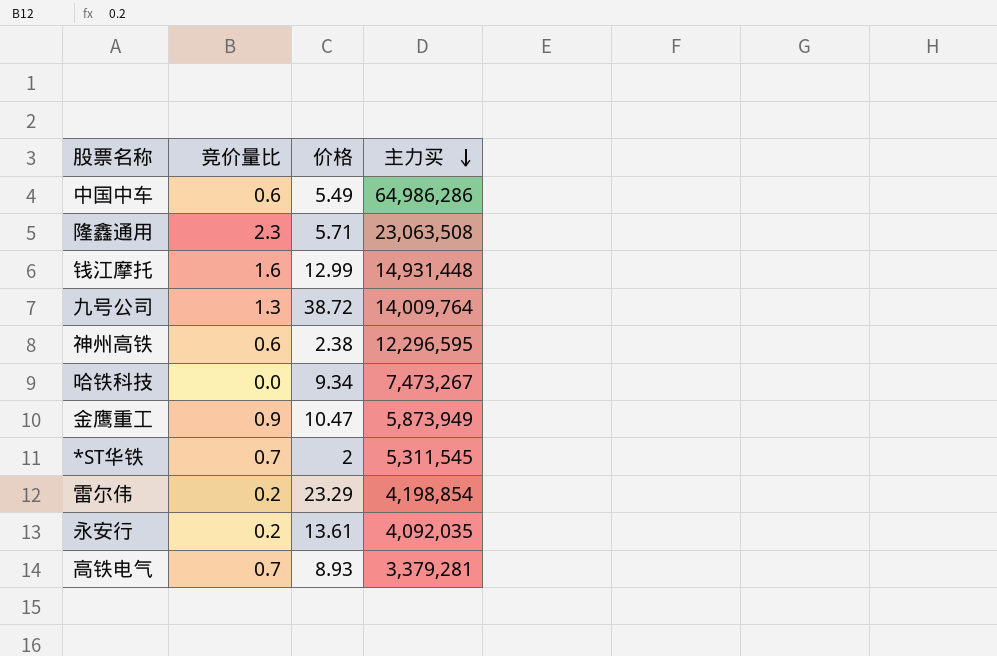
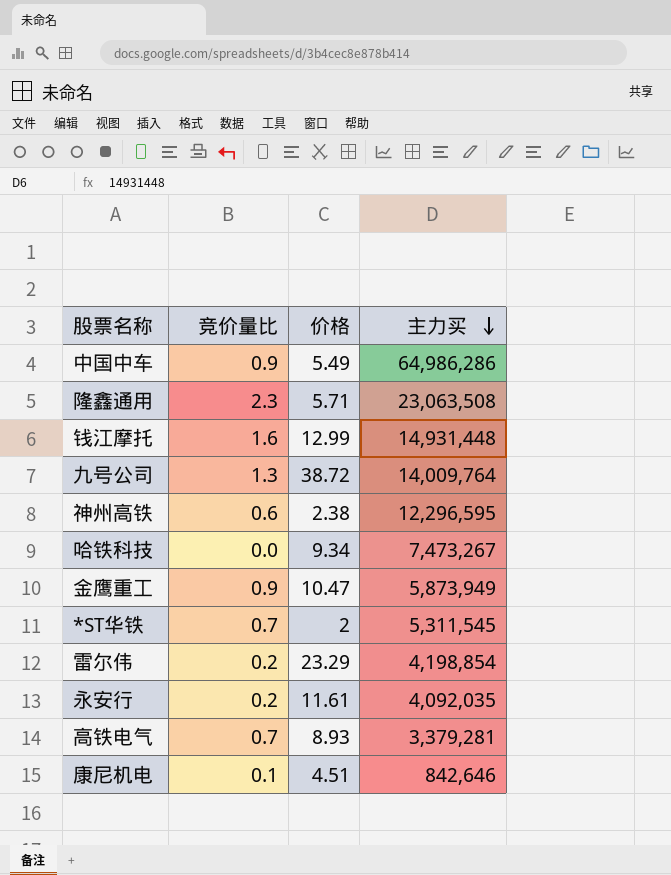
中国中车 | 竞价量比: 0.6 -> 0.9
永安行 | 价格: 13.61 -> 11.61
row 康尼机电: none -> 0.1 | 4.51 | 842,646

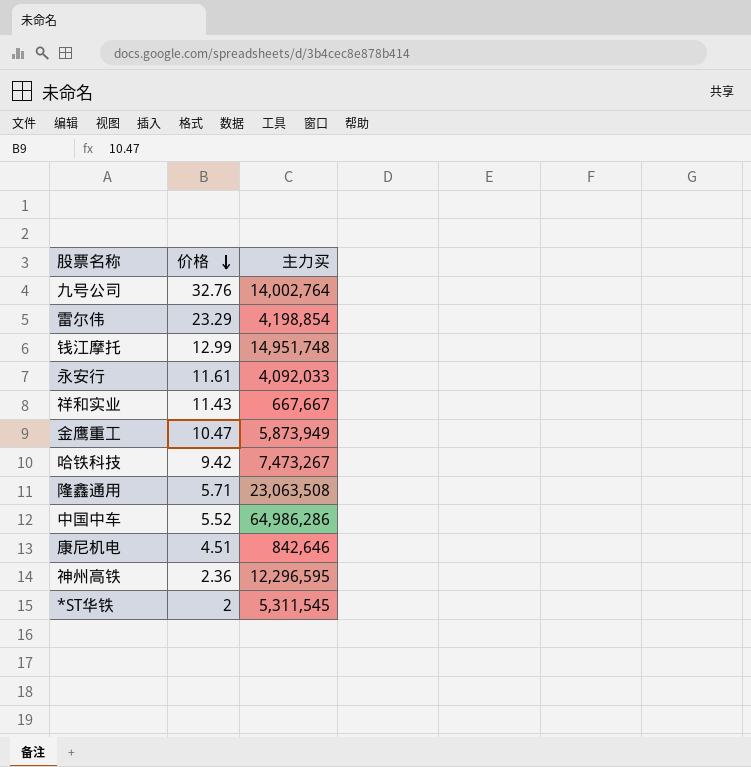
row order: 主力买 descending -> 价格 descending
column 竞价量比 | position: 2 -> none
row 高铁电气: 0.7 | 8.93 | 3,379,281 -> none
九号公司 | 价格: 38.72 -> 32.76
九号公司 | 主力买: 14,009,764 -> 14,002,764
钱江摩托 | 主力买: 14,931,448 -> 14,951,748
永安行 | 主力买: 4,092,035 -> 4,092,033
row 祥和实业: none -> 11.43 | 667,667
哈铁科技 | 价格: 9.34 -> 9.42
中国中车 | 价格: 5.49 -> 5.52
神州高铁 | 价格: 2.38 -> 2.36

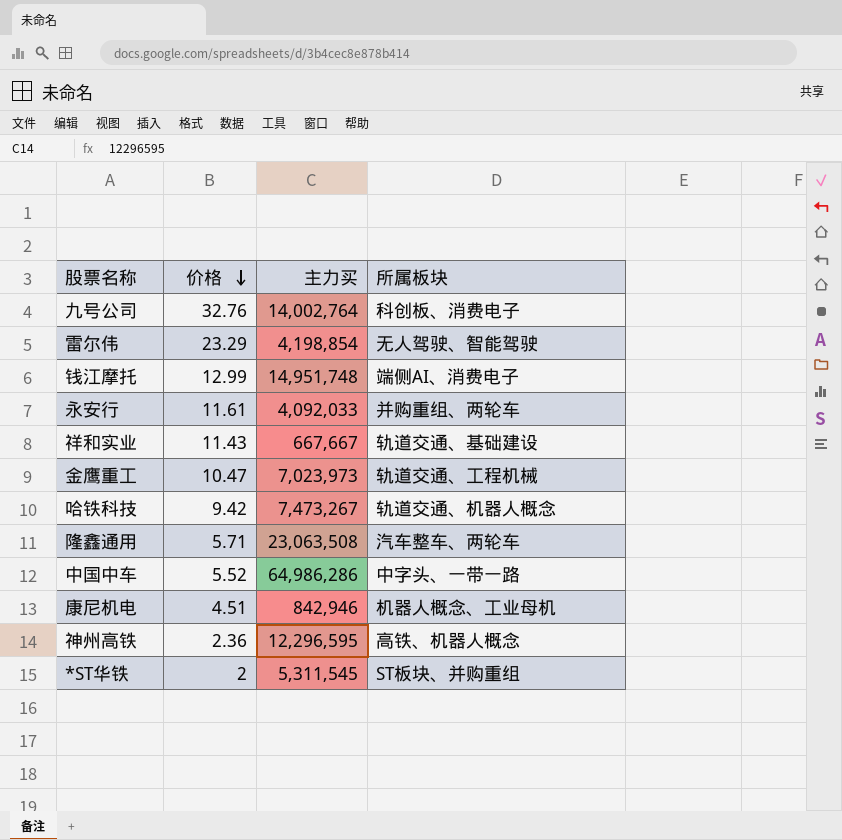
column 所属板块 | position: none -> 4
金鹰重工 | 主力买: 5,873,949 -> 7,023,973
康尼机电 | 主力买: 842,646 -> 842,946

